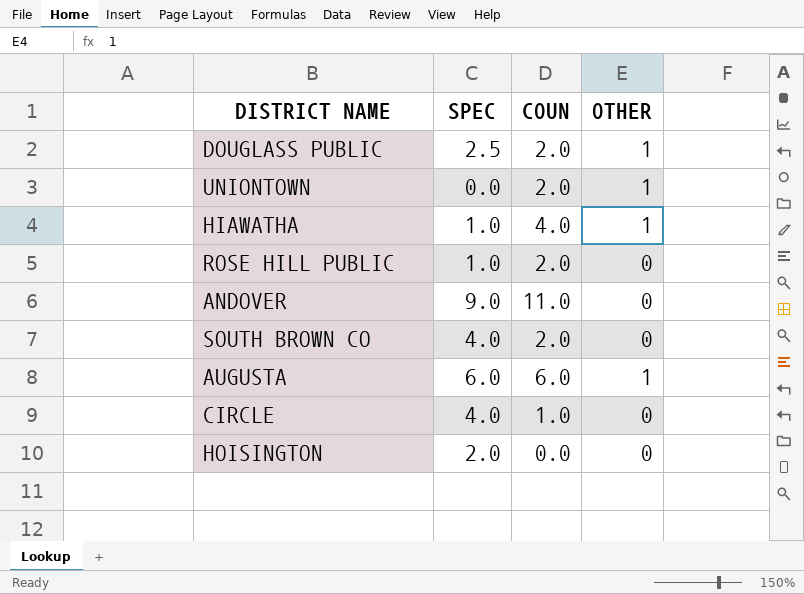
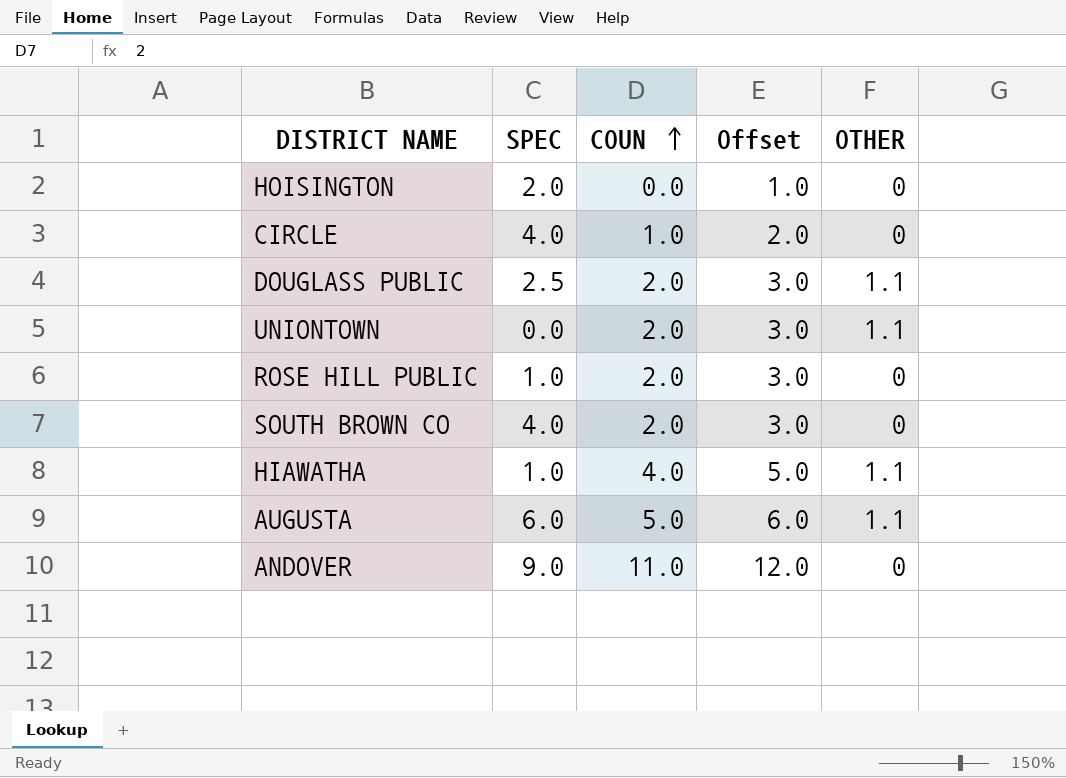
row order: none -> COUN ascending
column Offset | formula: none -> [COUN] + 1
DOUGLASS PUBLIC | OTHER: 1 -> 1.1
UNIONTOWN | OTHER: 1 -> 1.1
HIAWATHA | OTHER: 1 -> 1.1
AUGUSTA | COUN: 6.0 -> 5.0
AUGUSTA | OTHER: 1 -> 1.1

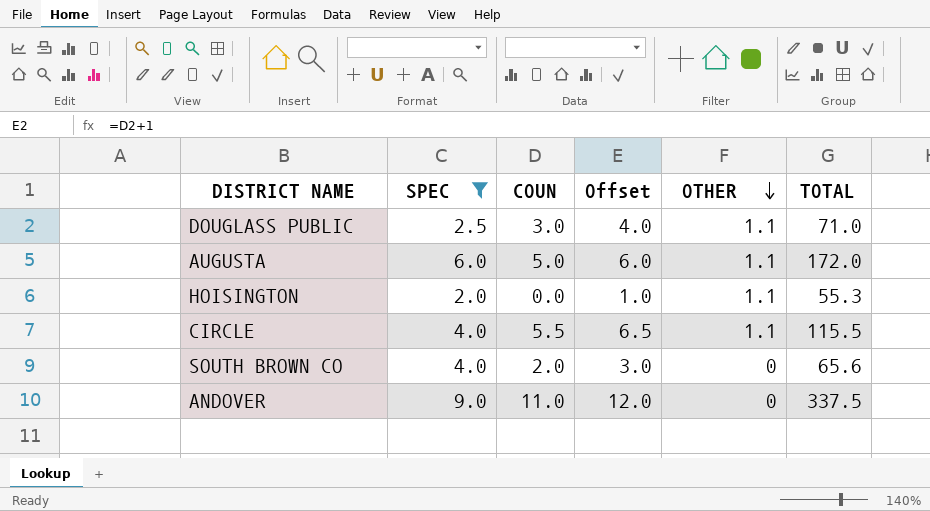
filter: none -> SPEC >= 2.0
row order: COUN ascending -> OTHER descending
column TOTAL | position: none -> 6
DOUGLASS PUBLIC | COUN: 2.0 -> 3.0
DOUGLASS PUBLIC | Offset: 3.0 -> 4.0
HOISINGTON | OTHER: 0 -> 1.1
CIRCLE | COUN: 1.0 -> 5.5
CIRCLE | Offset: 2.0 -> 6.5
CIRCLE | OTHER: 0 -> 1.1

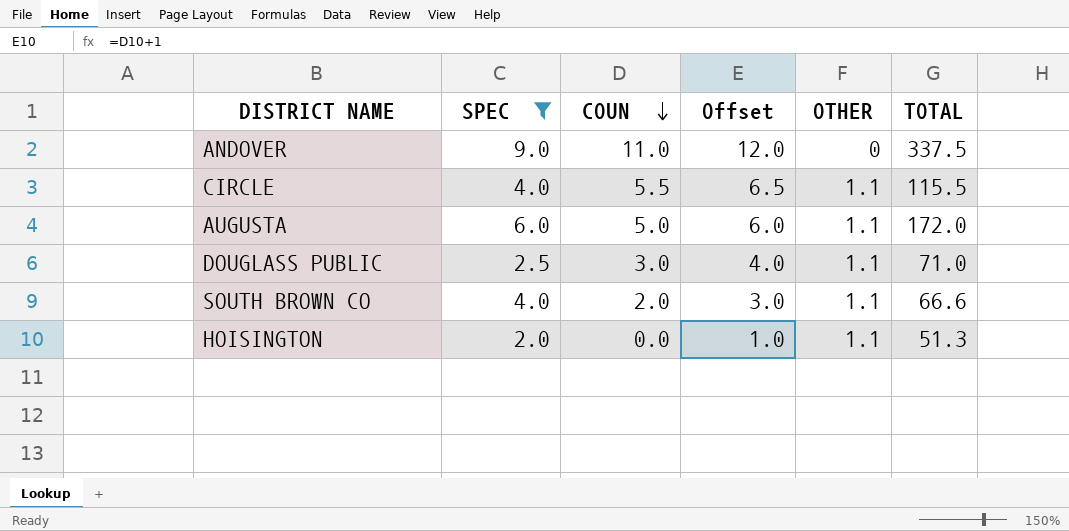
row order: OTHER descending -> COUN descending
SOUTH BROWN CO | OTHER: 0 -> 1.1
SOUTH BROWN CO | TOTAL: 65.6 -> 66.6
HOISINGTON | TOTAL: 55.3 -> 51.3

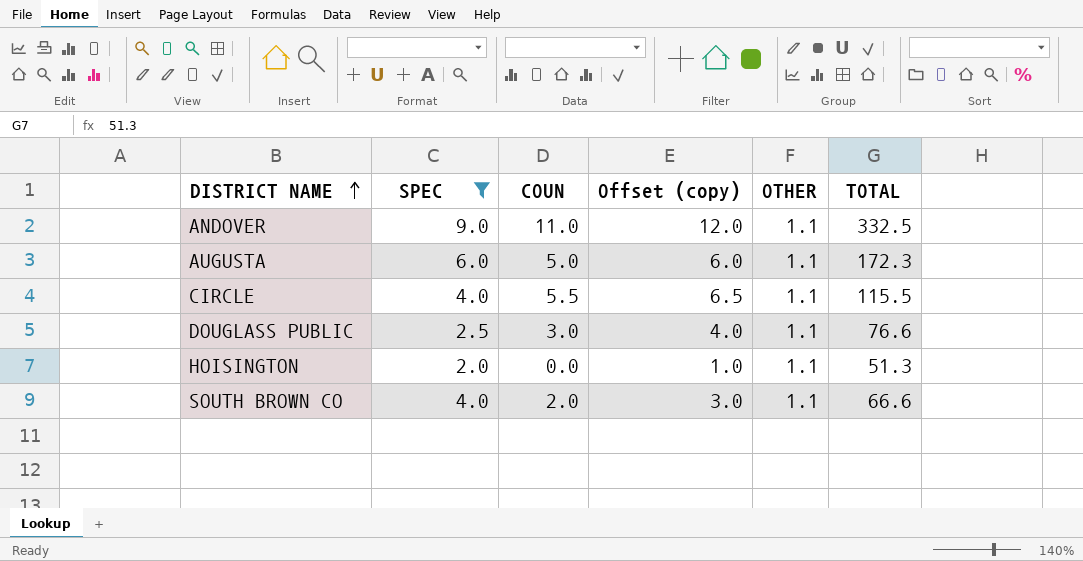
row order: COUN descending -> DISTRICT NAME ascending
column name: Offset -> Offset (copy)
ANDOVER | OTHER: 0 -> 1.1
ANDOVER | TOTAL: 337.5 -> 332.5
AUGUSTA | TOTAL: 172.0 -> 172.3
DOUGLASS PUBLIC | TOTAL: 71.0 -> 76.6

